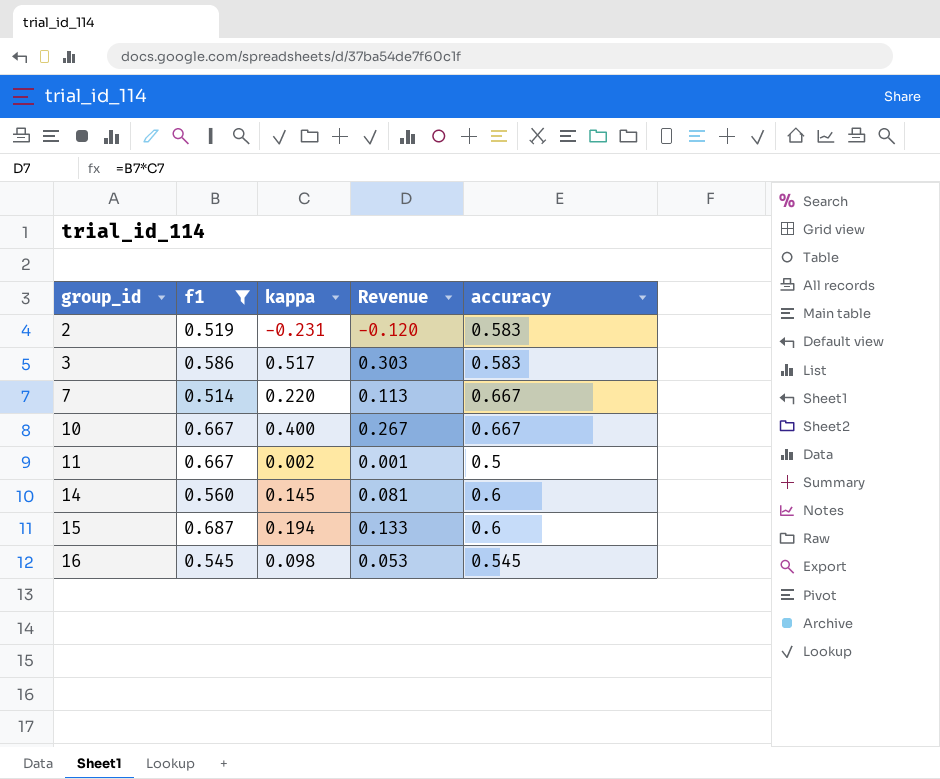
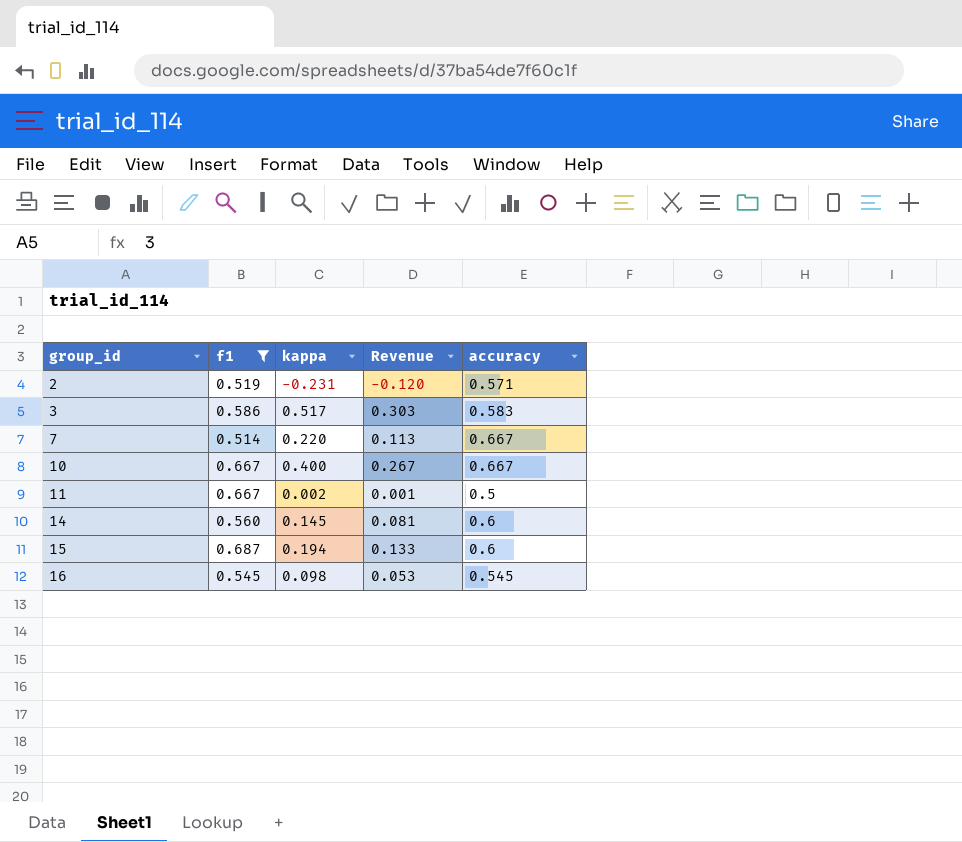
2 | accuracy: 0.583 -> 0.571

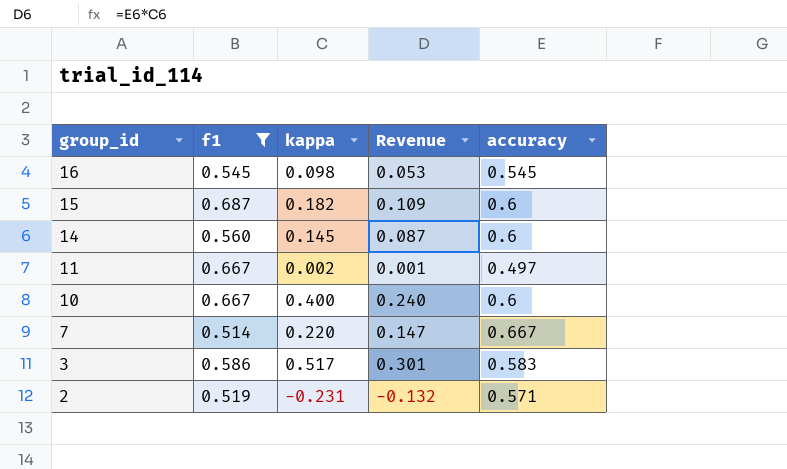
row order: group_id ascending -> group_id descending
column Revenue | formula: [f1] * [kappa] -> [kappa] * [accuracy]
15 | kappa: 0.194 -> 0.182
11 | accuracy: 0.5 -> 0.497
10 | accuracy: 0.667 -> 0.6

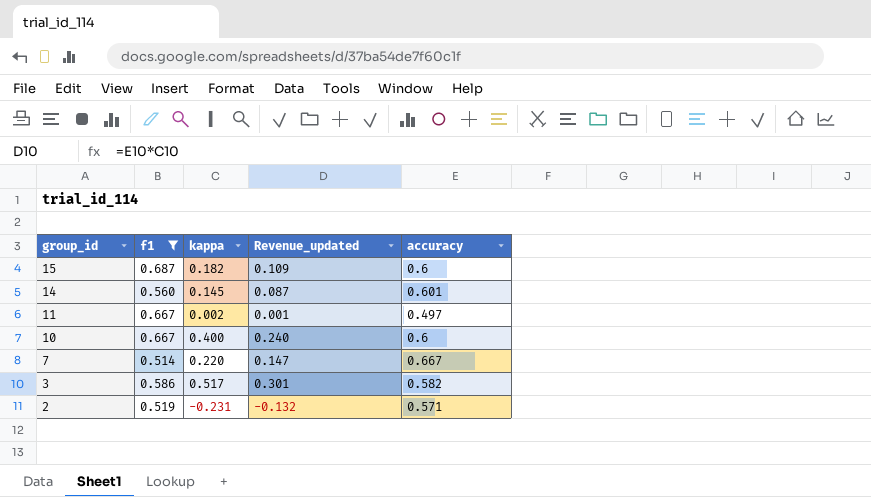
column name: Revenue -> Revenue_updated
row 16: 0.545 | 0.098 | 0.053 | 0.545 -> none
14 | accuracy: 0.6 -> 0.601
3 | accuracy: 0.583 -> 0.582

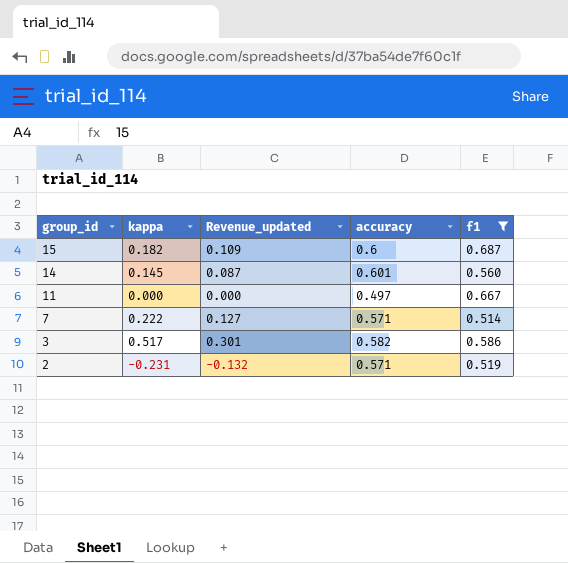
column f1 | position: 2 -> 5
row 10: 0.667 | 0.400 | 0.240 | 0.6 -> none
11 | kappa: 0.002 -> 0.000
11 | Revenue_updated: 0.001 -> 0.000
7 | kappa: 0.220 -> 0.222
7 | Revenue_updated: 0.147 -> 0.127
7 | accuracy: 0.667 -> 0.571

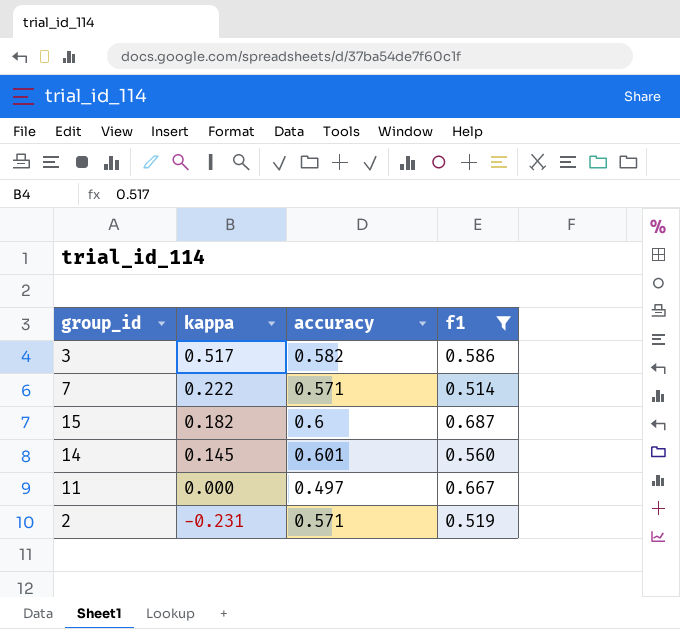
row order: group_id descending -> kappa descending
column Revenue_updated | formula: [kappa] * [accuracy] -> none

